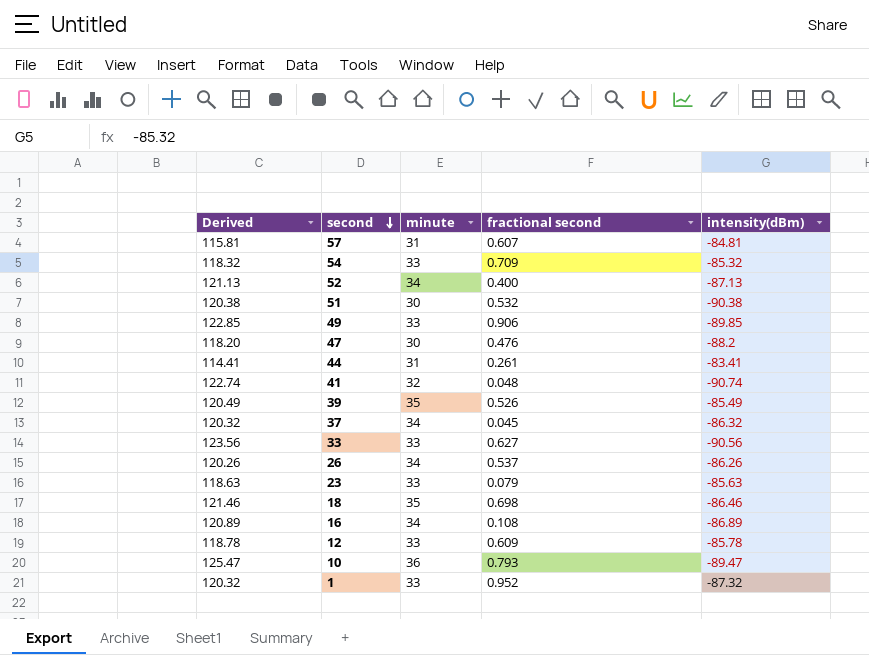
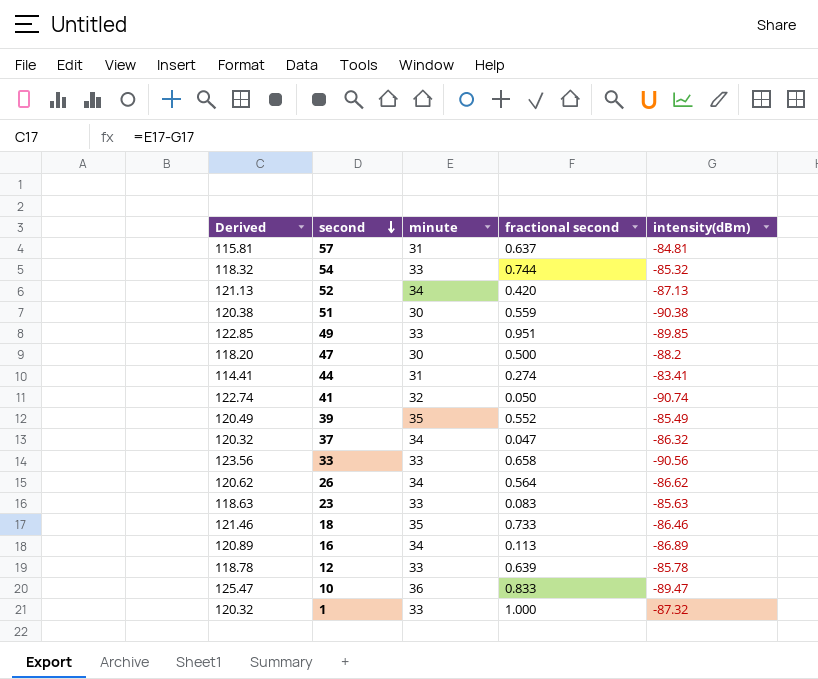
57 | fractional second: 0.607 -> 0.637
54 | fractional second: 0.709 -> 0.744
52 | fractional second: 0.400 -> 0.420
51 | fractional second: 0.532 -> 0.559
49 | fractional second: 0.906 -> 0.951
47 | fractional second: 0.476 -> 0.500
44 | fractional second: 0.261 -> 0.274
41 | fractional second: 0.048 -> 0.050
39 | fractional second: 0.526 -> 0.552
37 | fractional second: 0.045 -> 0.047
33 | fractional second: 0.627 -> 0.658
26 | Derived: 120.26 -> 120.62
26 | fractional second: 0.537 -> 0.564
26 | intensity(dBm): -86.26 -> -86.62
23 | fractional second: 0.079 -> 0.083
18 | fractional second: 0.698 -> 0.733
16 | fractional second: 0.108 -> 0.113
12 | fractional second: 0.609 -> 0.639
10 | fractional second: 0.793 -> 0.833
1 | fractional second: 0.952 -> 1.000

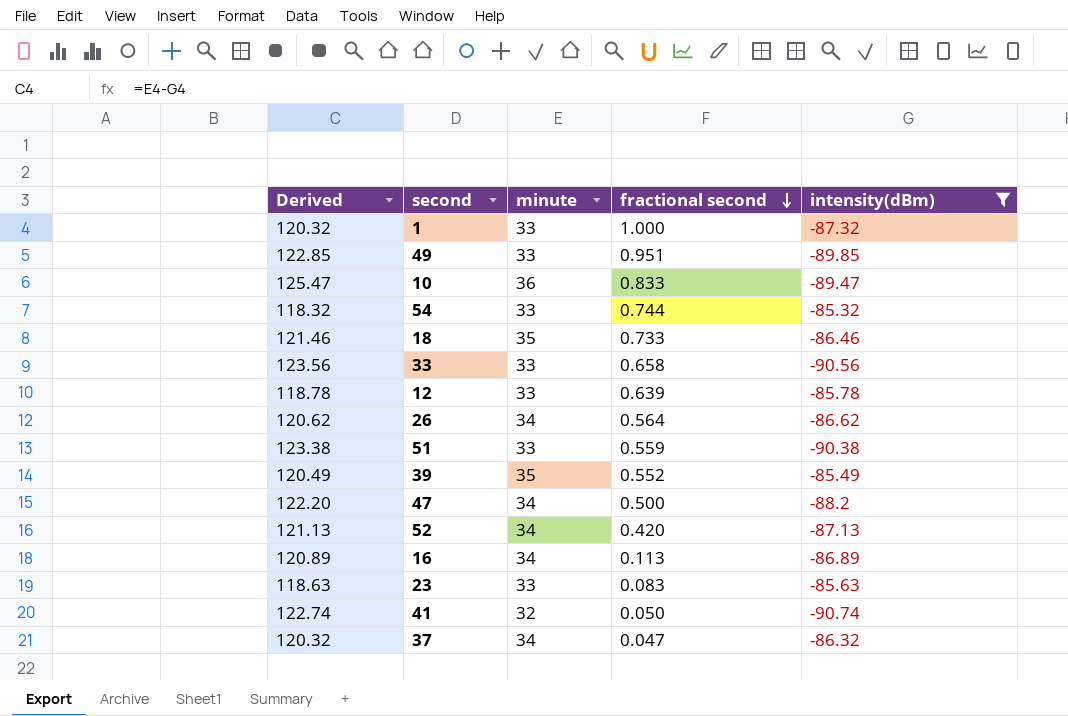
filter: none -> intensity(dBm) <= -85.32
row order: second descending -> fractional second descending
51 | Derived: 120.38 -> 123.38
51 | minute: 30 -> 33
47 | Derived: 118.20 -> 122.20
47 | minute: 30 -> 34

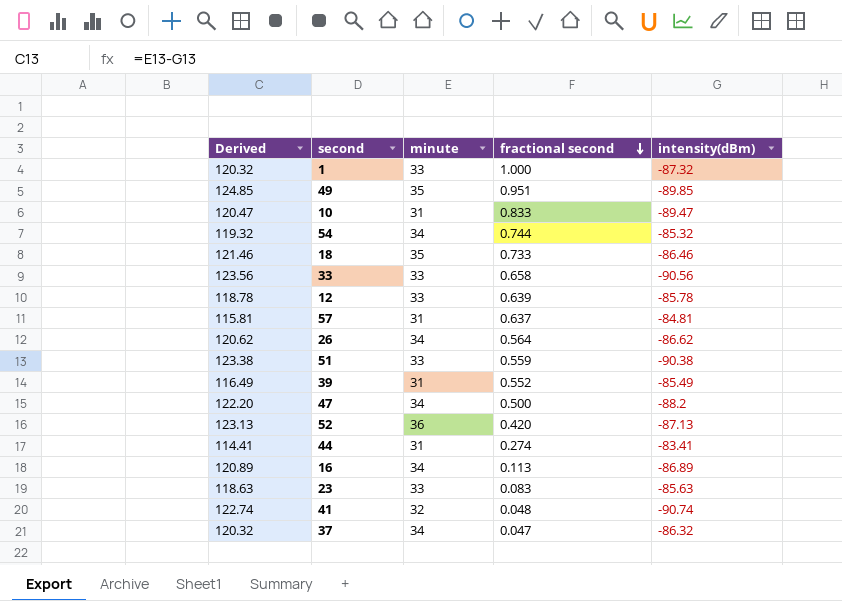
filter: intensity(dBm) <= -85.32 -> none
49 | Derived: 122.85 -> 124.85
49 | minute: 33 -> 35
10 | Derived: 125.47 -> 120.47
10 | minute: 36 -> 31
54 | Derived: 118.32 -> 119.32
54 | minute: 33 -> 34
39 | Derived: 120.49 -> 116.49
39 | minute: 35 -> 31
52 | Derived: 121.13 -> 123.13
52 | minute: 34 -> 36
41 | fractional second: 0.050 -> 0.048

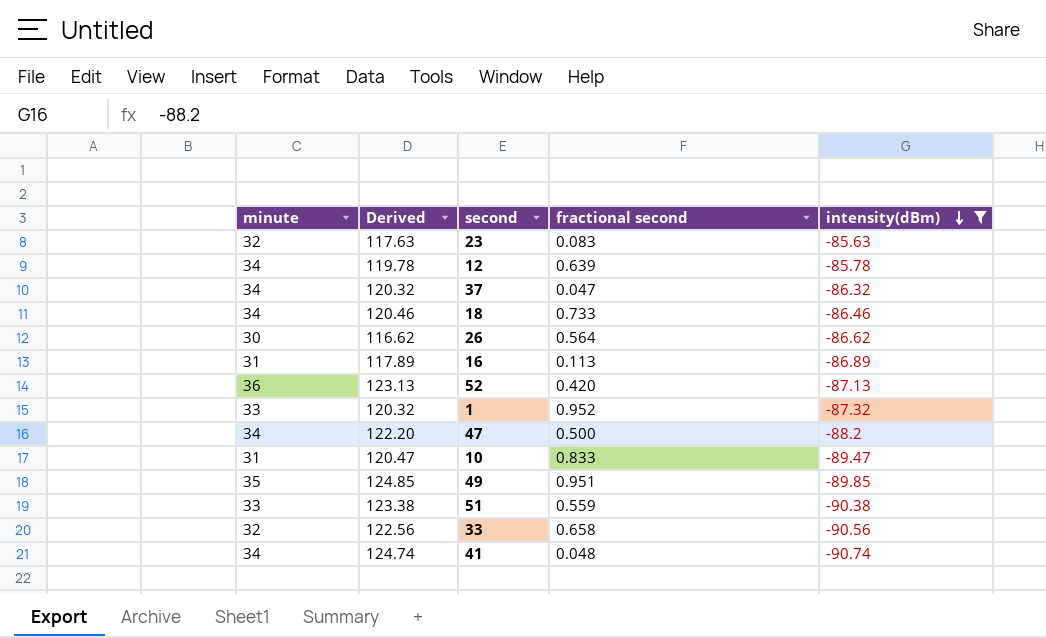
filter: none -> intensity(dBm) <= -85.63
row order: fractional second descending -> intensity(dBm) descending
column minute | position: 3 -> 1
23 | minute: 33 -> 32
23 | Derived: 118.63 -> 117.63
12 | minute: 33 -> 34
12 | Derived: 118.78 -> 119.78
18 | minute: 35 -> 34
18 | Derived: 121.46 -> 120.46
26 | minute: 34 -> 30
26 | Derived: 120.62 -> 116.62
16 | minute: 34 -> 31
16 | Derived: 120.89 -> 117.89
1 | fractional second: 1.000 -> 0.952
33 | minute: 33 -> 32
33 | Derived: 123.56 -> 122.56
41 | minute: 32 -> 34
41 | Derived: 122.74 -> 124.74

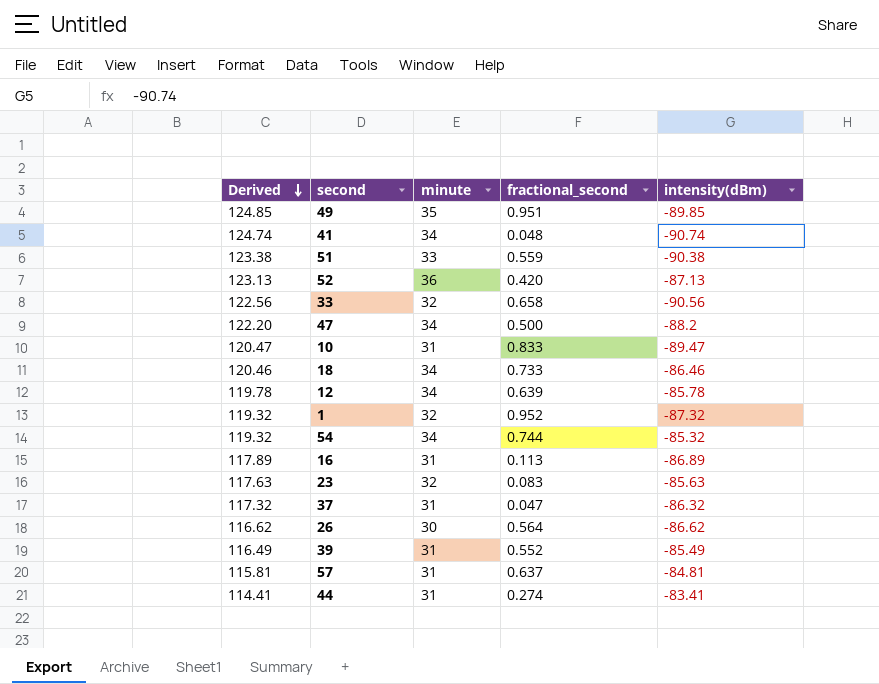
filter: intensity(dBm) <= -85.63 -> none
row order: intensity(dBm) descending -> Derived descending
column minute | position: 1 -> 3
column name: fractional second -> fractional_second
1 | Derived: 120.32 -> 119.32
1 | minute: 33 -> 32
37 | Derived: 120.32 -> 117.32
37 | minute: 34 -> 31

